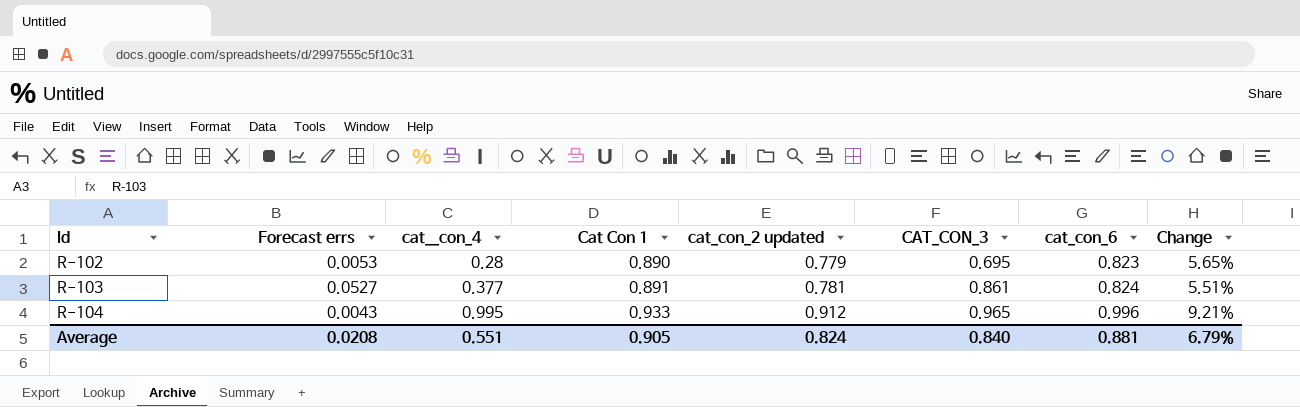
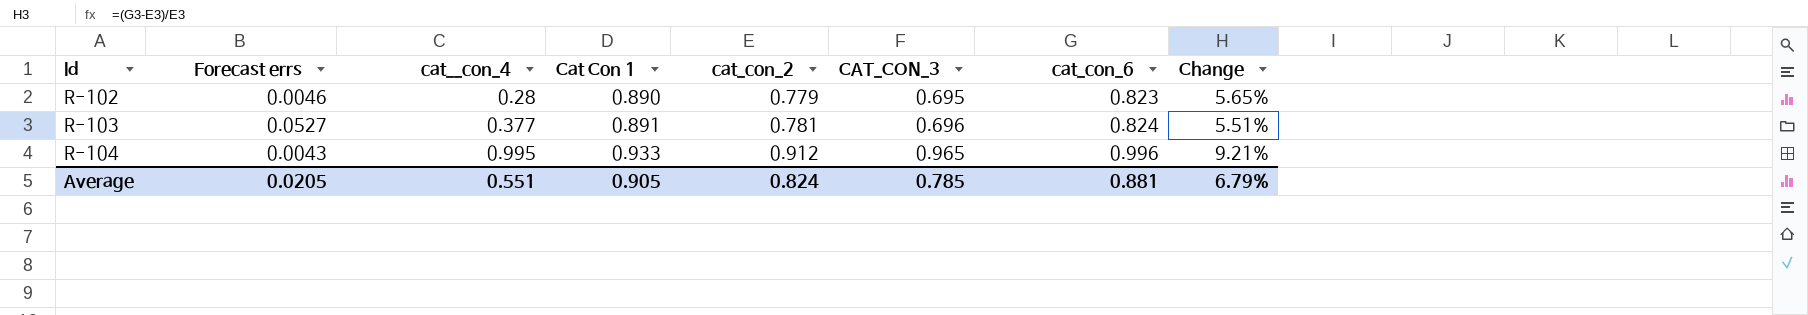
column name: cat_con_2 updated -> cat_con_2
R-102 | Forecast errs: 0.0053 -> 0.0046
R-103 | CAT_CON_3: 0.861 -> 0.696
Average | Forecast errs: 0.0208 -> 0.0205
Average | CAT_CON_3: 0.840 -> 0.785

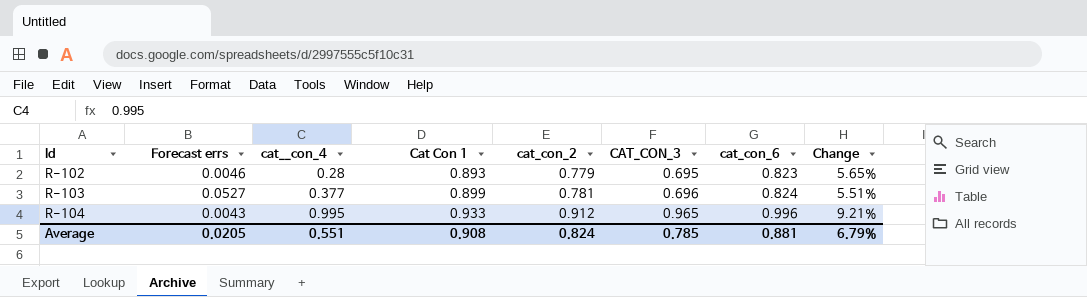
R-102 | Cat Con 1: 0.890 -> 0.893
R-103 | Cat Con 1: 0.891 -> 0.899
Average | Cat Con 1: 0.905 -> 0.908

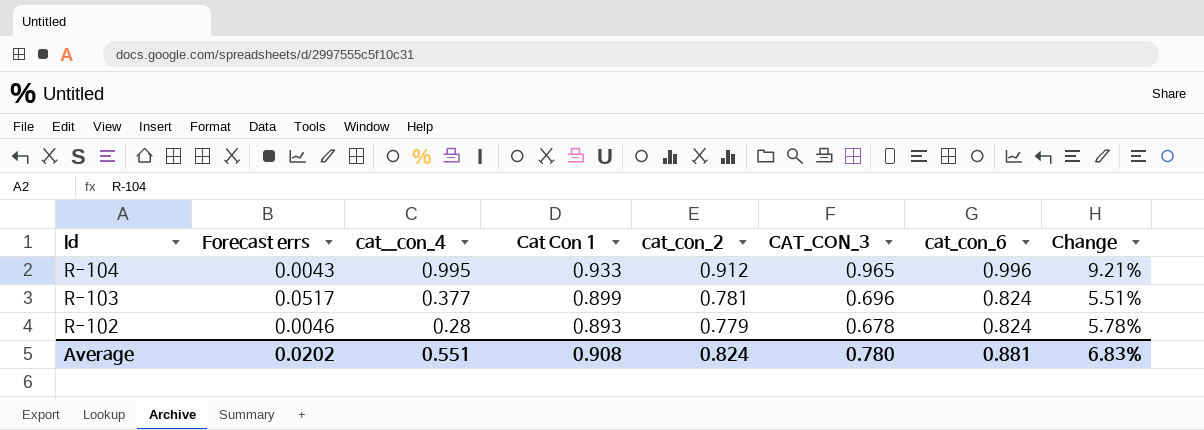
row order: Id ascending -> Id descending
R-103 | Forecast errs: 0.0527 -> 0.0517
R-102 | CAT_CON_3: 0.695 -> 0.678
R-102 | cat_con_6: 0.823 -> 0.824
R-102 | Change: 5.65% -> 5.78%
Average | Forecast errs: 0.0205 -> 0.0202
Average | CAT_CON_3: 0.785 -> 0.780
Average | Change: 6.79% -> 6.83%

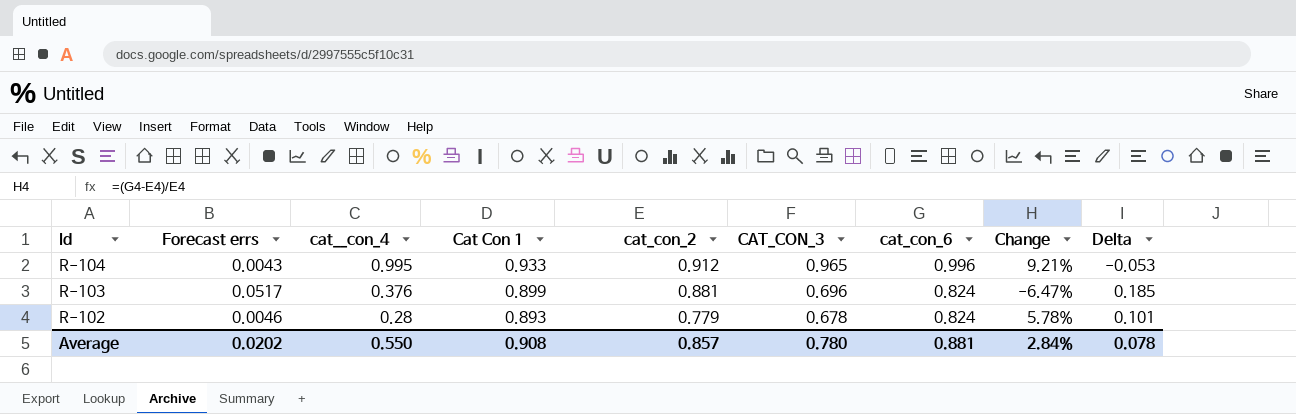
column Delta | formula: none -> [cat_con_2] - [CAT_CON_3]
R-103 | cat__con_4: 0.377 -> 0.376
R-103 | cat_con_2: 0.781 -> 0.881
R-103 | Change: 5.51% -> -6.47%
Average | cat__con_4: 0.551 -> 0.550
Average | cat_con_2: 0.824 -> 0.857
Average | Change: 6.83% -> 2.84%

